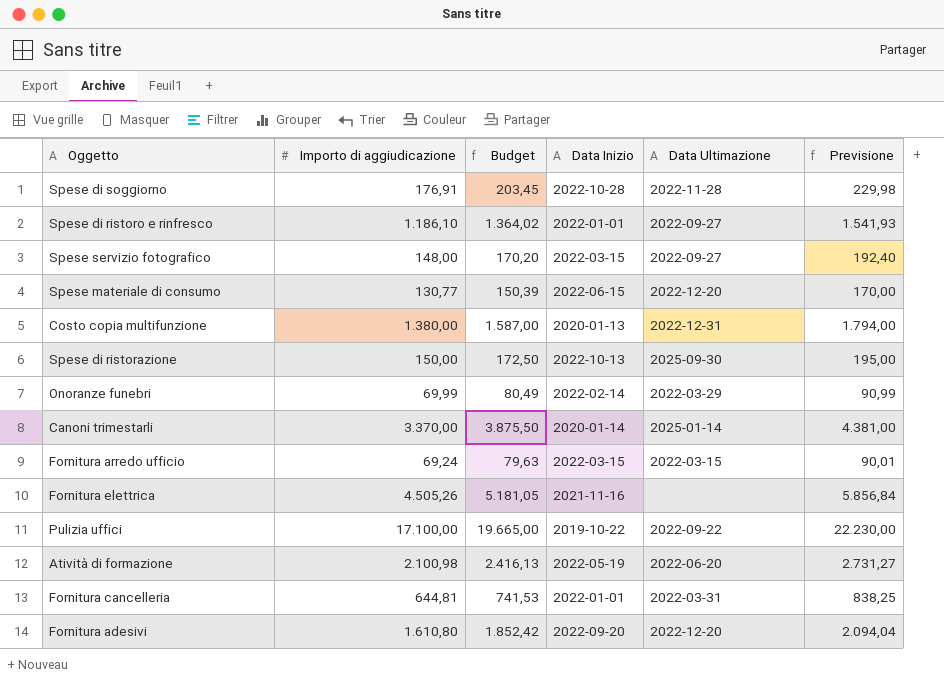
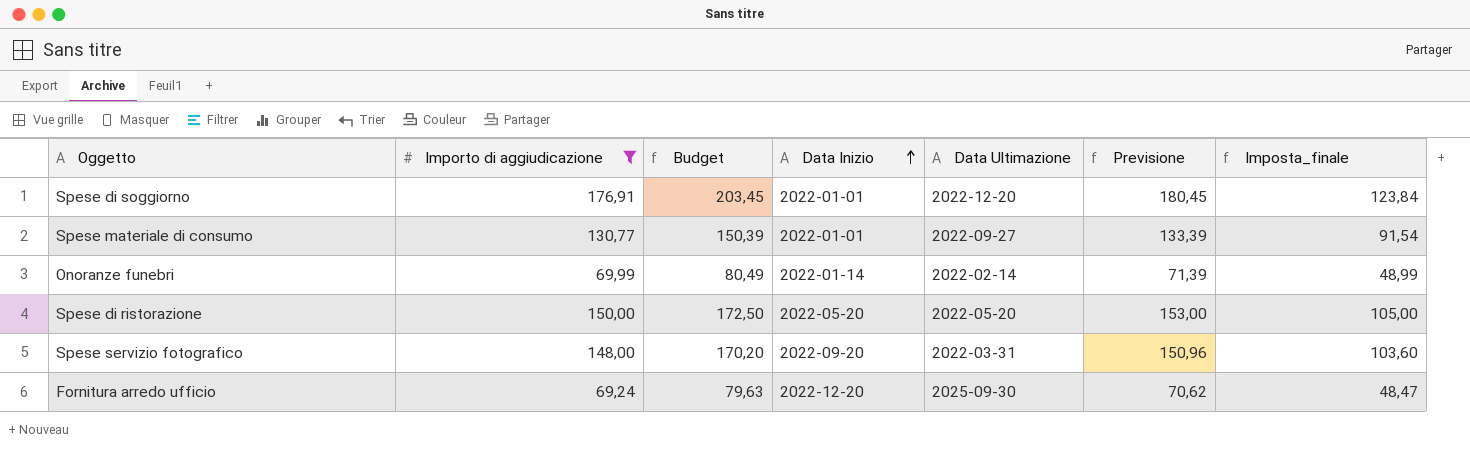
filter: none -> Importo di aggiudicazione <= 176,91
row order: none -> Data Inizio ascending
column Previsione | formula: [Importo di aggiudicazione] * 1,3 -> [Importo di aggiudicazione] * 1,02
column Imposta_finale | formula: none -> [Importo di aggiudicazione] * 0,7
Spese di soggiorno | Data Inizio: 2022-10-28 -> 2022-01-01
Spese di soggiorno | Data Ultimazione: 2022-11-28 -> 2022-12-20
Spese materiale di consumo | Data Inizio: 2022-06-15 -> 2022-01-01
Spese materiale di consumo | Data Ultimazione: 2022-12-20 -> 2022-09-27
Onoranze funebri | Data Inizio: 2022-02-14 -> 2022-01-14
Onoranze funebri | Data Ultimazione: 2022-03-29 -> 2022-02-14
Spese di ristorazione | Data Inizio: 2022-10-13 -> 2022-05-20
Spese di ristorazione | Data Ultimazione: 2025-09-30 -> 2022-05-20
Spese servizio fotografico | Data Inizio: 2022-03-15 -> 2022-09-20
Spese servizio fotografico | Data Ultimazione: 2022-09-27 -> 2022-03-31
Fornitura arredo ufficio | Data Inizio: 2022-03-15 -> 2022-12-20
Fornitura arredo ufficio | Data Ultimazione: 2022-03-15 -> 2025-09-30

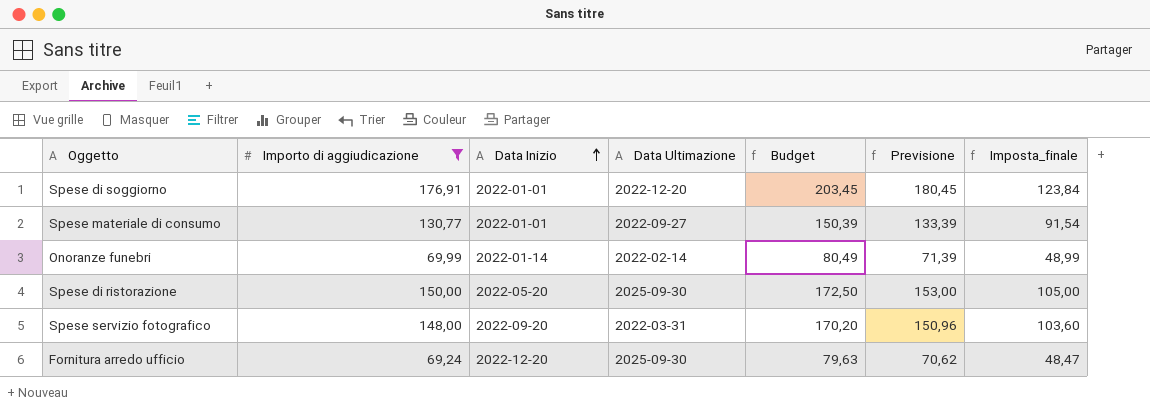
column Budget | position: 3 -> 5
Spese di ristorazione | Data Ultimazione: 2022-05-20 -> 2025-09-30

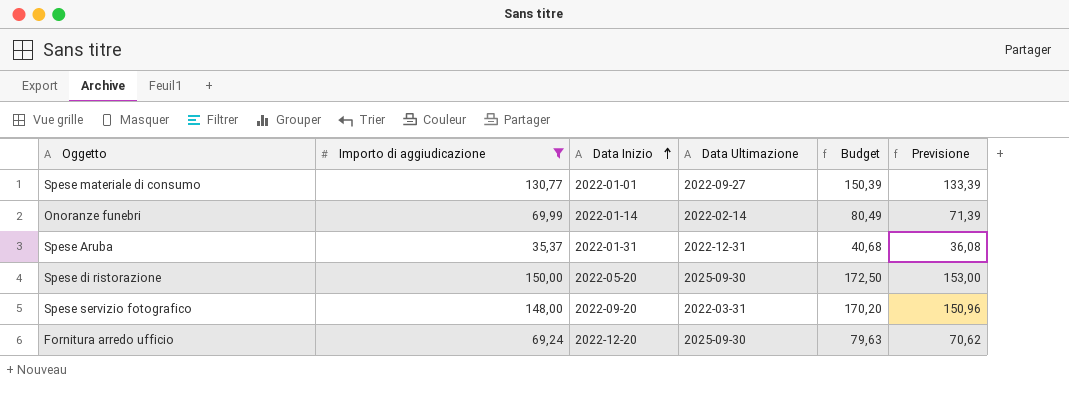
column Imposta_finale | formula: [Importo di aggiudicazione] * 0,7 -> none
row Spese di soggiorno: 176,91 | 2022-01-01 | 2022-12-20 | 203,45 | 180,45 | 123,84 -> none
row Spese Aruba: none -> 35,37 | 2022-01-31 | 2022-12-31 | 40,68 | 36,08

